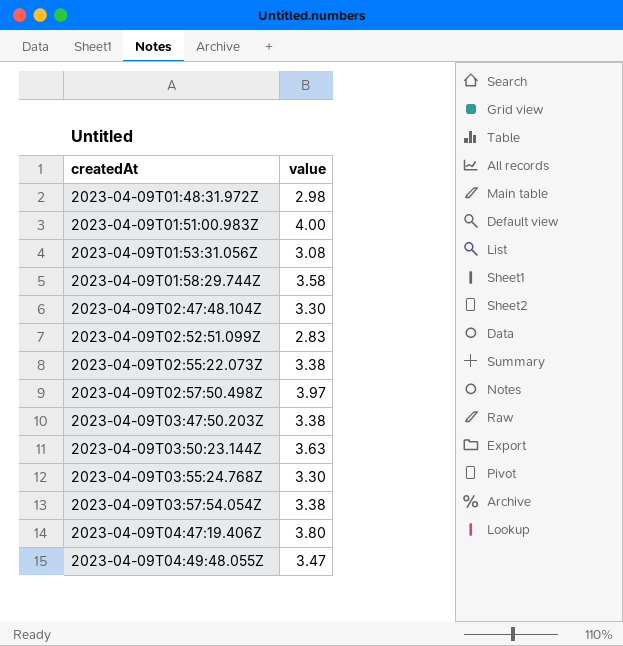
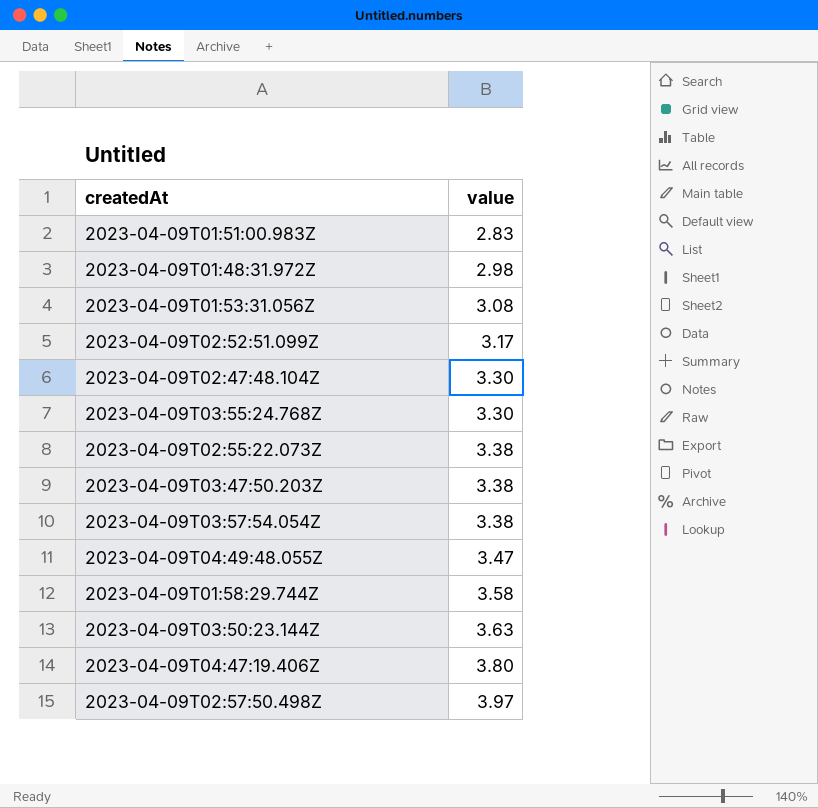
row order: createdAt ascending -> value ascending
2023-04-09T01:51:00.983Z | value: 4.00 -> 2.83
2023-04-09T02:52:51.099Z | value: 2.83 -> 3.17

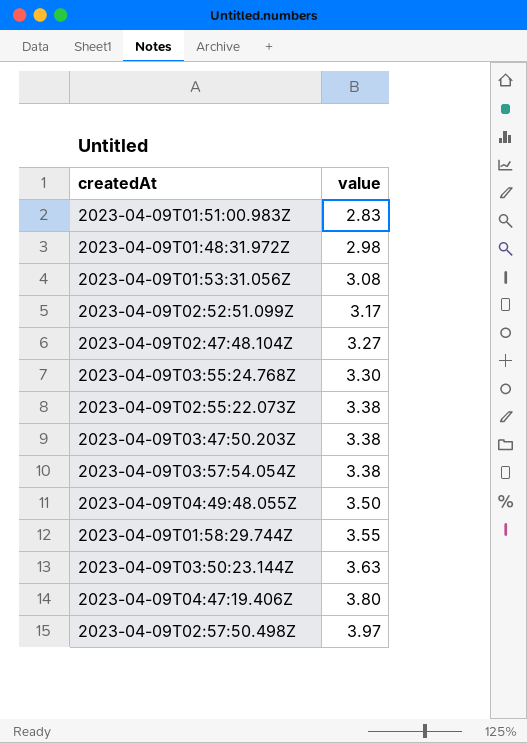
2023-04-09T02:47:48.104Z | value: 3.30 -> 3.27
2023-04-09T04:49:48.055Z | value: 3.47 -> 3.50
2023-04-09T01:58:29.744Z | value: 3.58 -> 3.55

